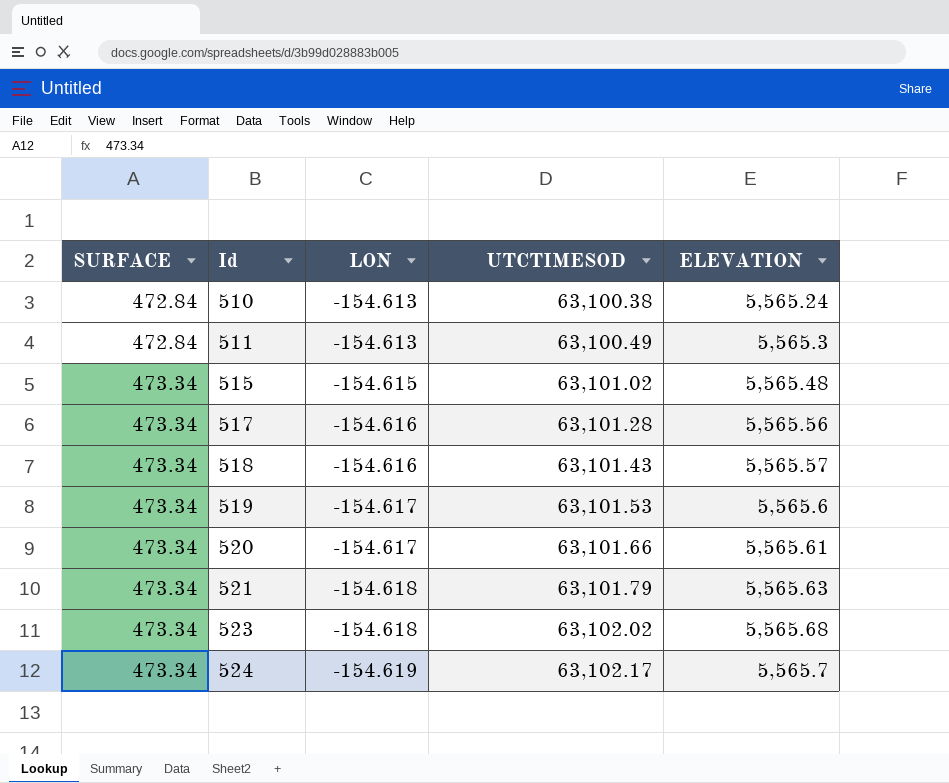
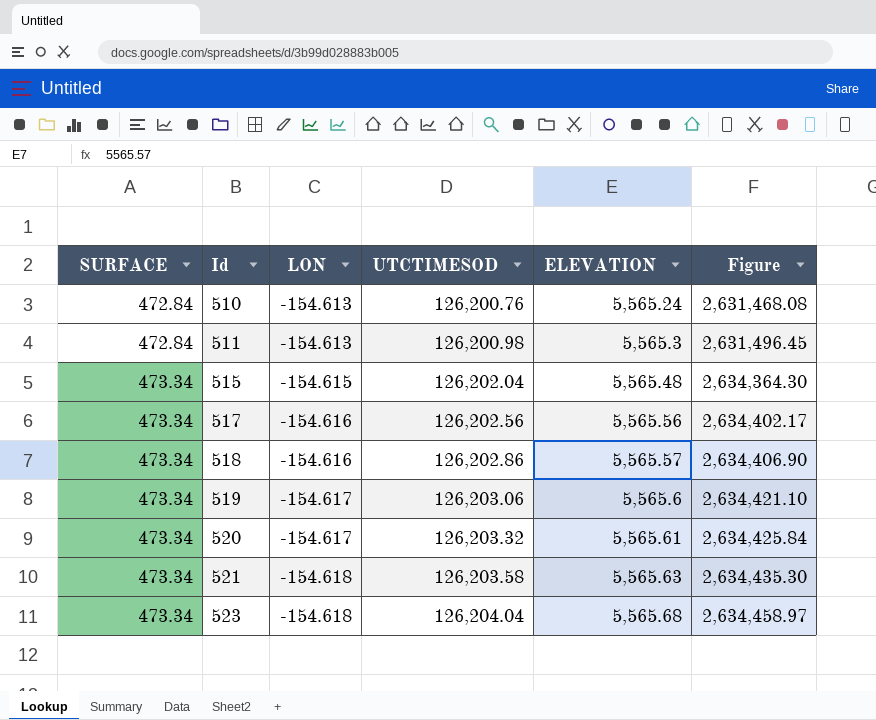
column Figure | formula: none -> [SURFACE] * [ELEVATION]
row 524: 473.34 | -154.619 | 63,102.17 | 5,565.7 -> none
510 | UTCTIMESOD: 63,100.38 -> 126,200.76
511 | UTCTIMESOD: 63,100.49 -> 126,200.98
515 | UTCTIMESOD: 63,101.02 -> 126,202.04
517 | UTCTIMESOD: 63,101.28 -> 126,202.56
518 | UTCTIMESOD: 63,101.43 -> 126,202.86
519 | UTCTIMESOD: 63,101.53 -> 126,203.06
520 | UTCTIMESOD: 63,101.66 -> 126,203.32
521 | UTCTIMESOD: 63,101.79 -> 126,203.58
523 | UTCTIMESOD: 63,102.02 -> 126,204.04

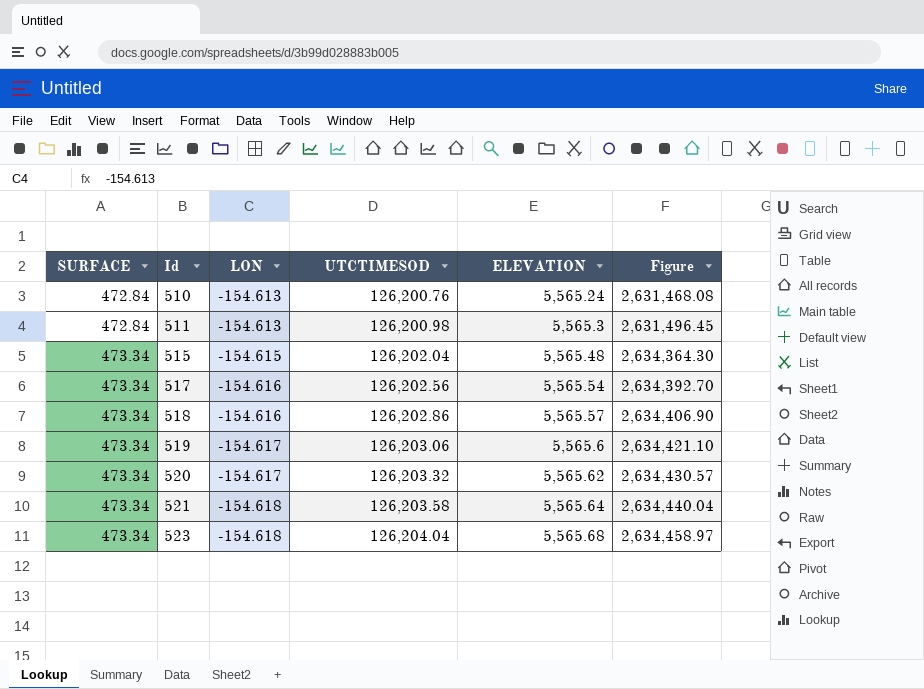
517 | ELEVATION: 5,565.56 -> 5,565.54
517 | Figure: 2,634,402.17 -> 2,634,392.70
520 | ELEVATION: 5,565.61 -> 5,565.62
520 | Figure: 2,634,425.84 -> 2,634,430.57
521 | ELEVATION: 5,565.63 -> 5,565.64
521 | Figure: 2,634,435.30 -> 2,634,440.04

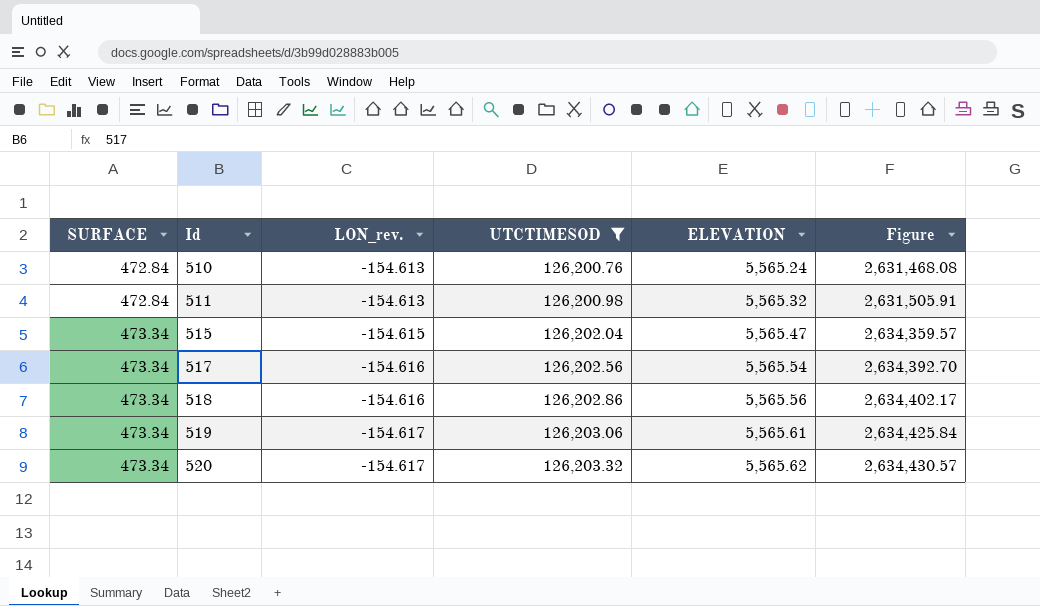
filter: none -> UTCTIMESOD <= 126,203.32
column name: LON -> LON_rev.
511 | ELEVATION: 5,565.3 -> 5,565.32
511 | Figure: 2,631,496.45 -> 2,631,505.91
515 | ELEVATION: 5,565.48 -> 5,565.47
515 | Figure: 2,634,364.30 -> 2,634,359.57
518 | ELEVATION: 5,565.57 -> 5,565.56
518 | Figure: 2,634,406.90 -> 2,634,402.17
519 | ELEVATION: 5,565.6 -> 5,565.61
519 | Figure: 2,634,421.10 -> 2,634,425.84

